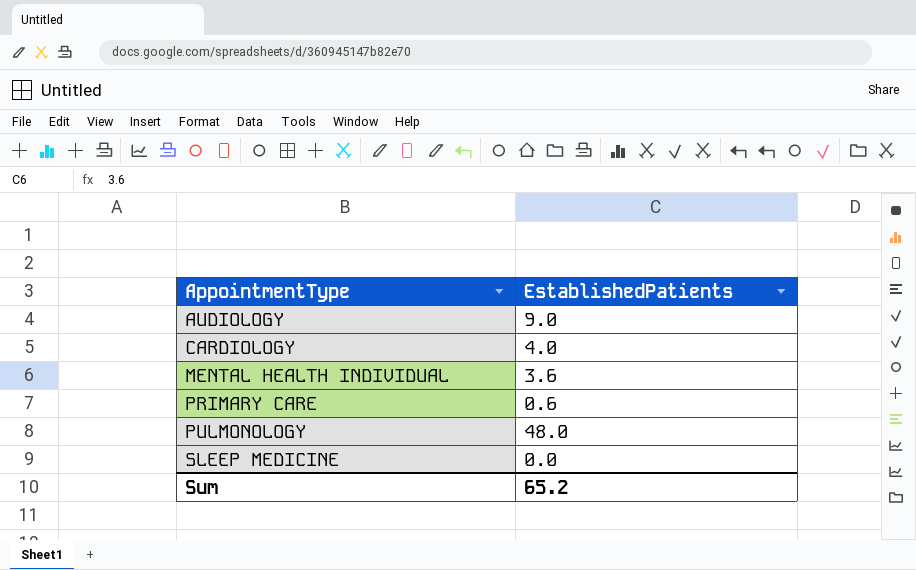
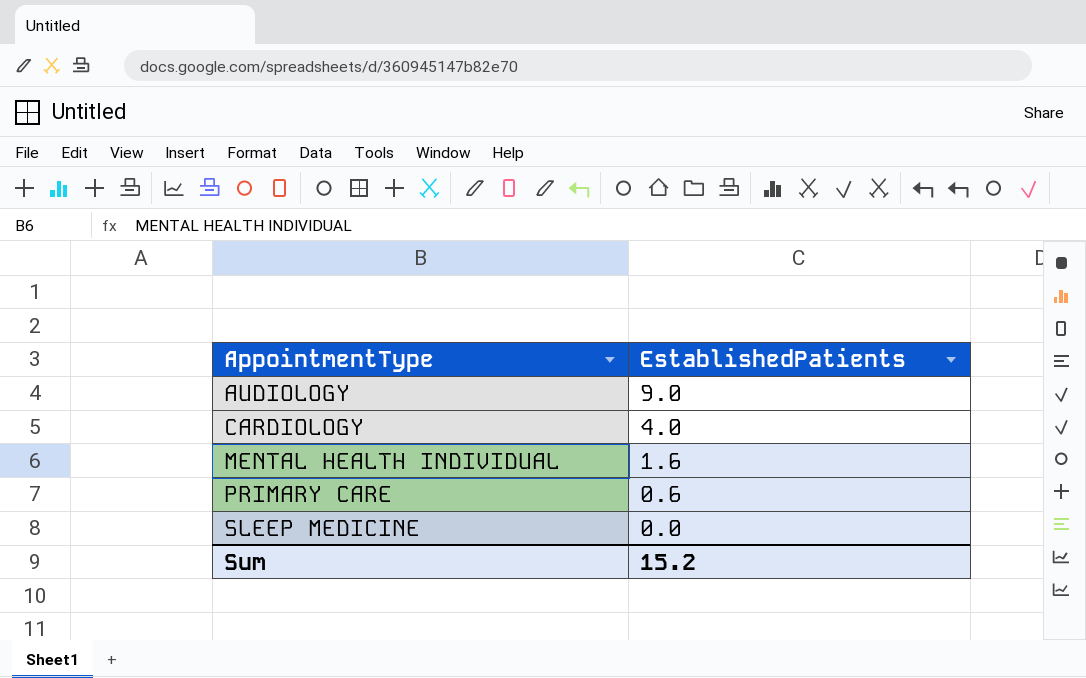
row PULMONOLOGY: 48.0 -> none
MENTAL HEALTH INDIVIDUAL | EstablishedPatients: 3.6 -> 1.6
Sum | EstablishedPatients: 65.2 -> 15.2

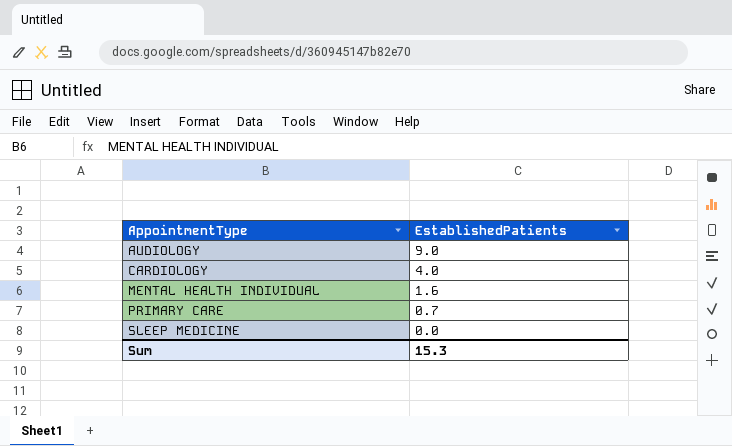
PRIMARY CARE | EstablishedPatients: 0.6 -> 0.7
Sum | EstablishedPatients: 15.2 -> 15.3

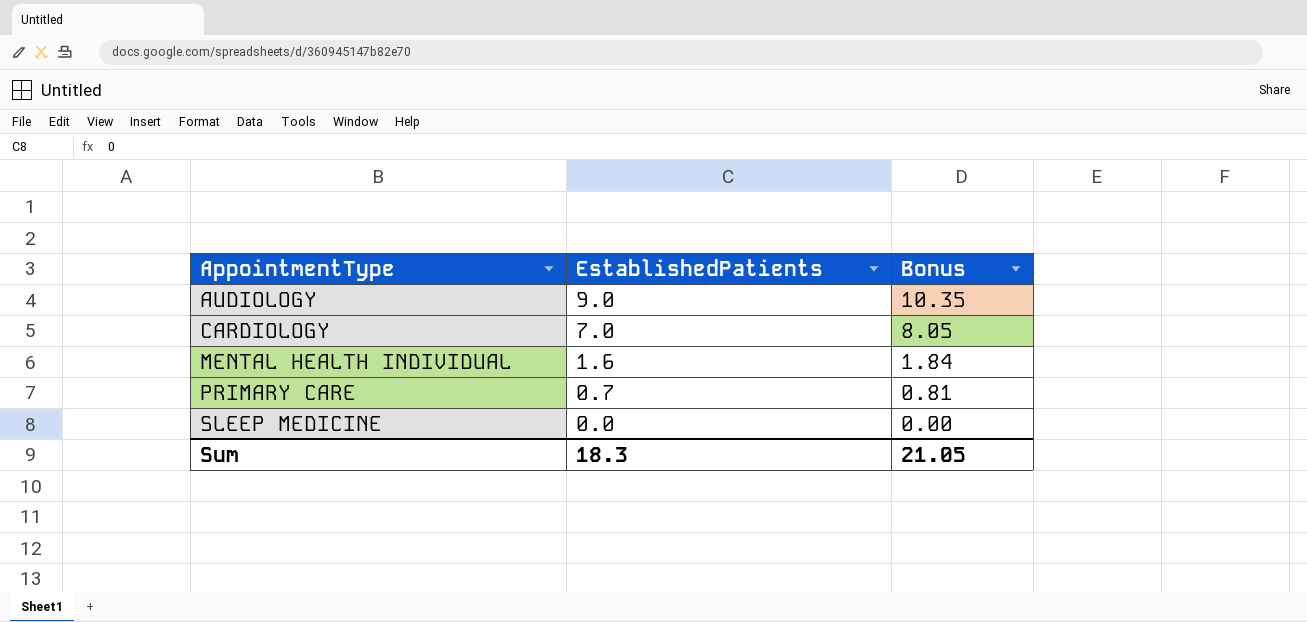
column Bonus | formula: none -> [EstablishedPatients] * 1.15
CARDIOLOGY | EstablishedPatients: 4.0 -> 7.0
Sum | EstablishedPatients: 15.3 -> 18.3

